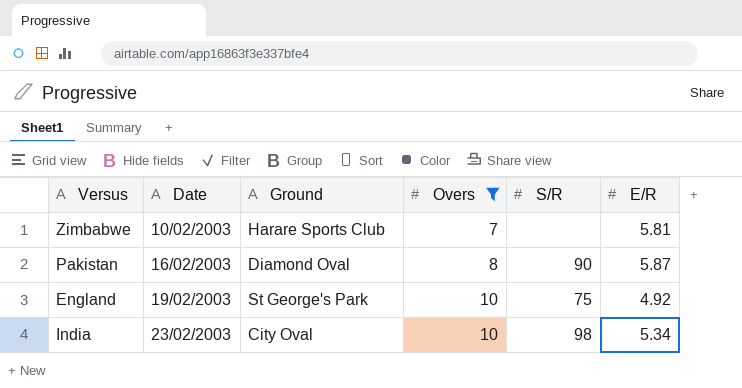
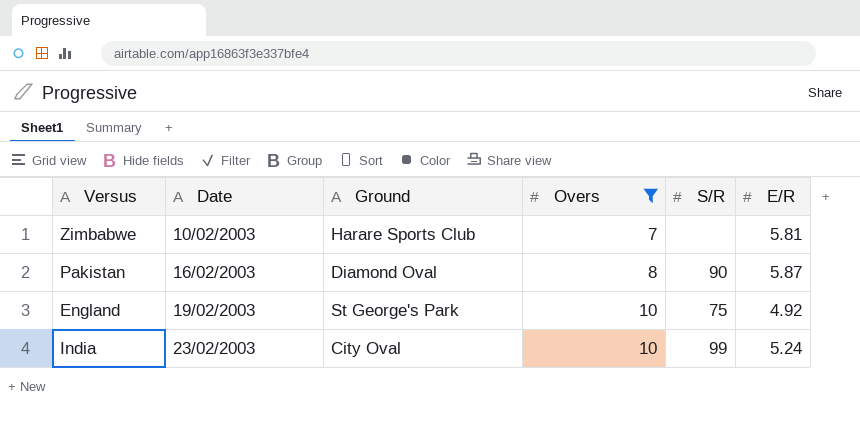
India | S/R: 98 -> 99
India | E/R: 5.34 -> 5.24

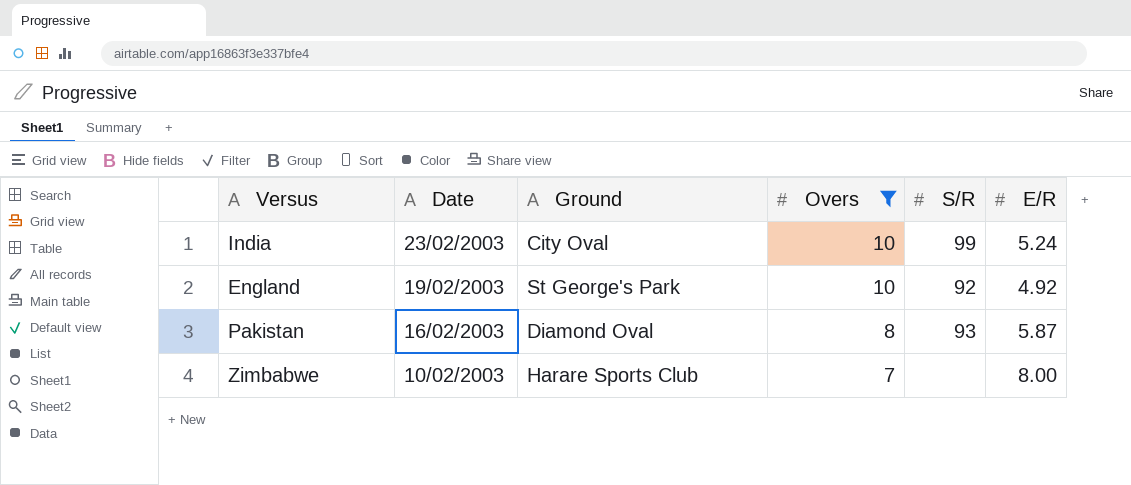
row order: Date ascending -> Date descending
England | S/R: 75 -> 92
Pakistan | S/R: 90 -> 93
Zimbabwe | E/R: 5.81 -> 8.00

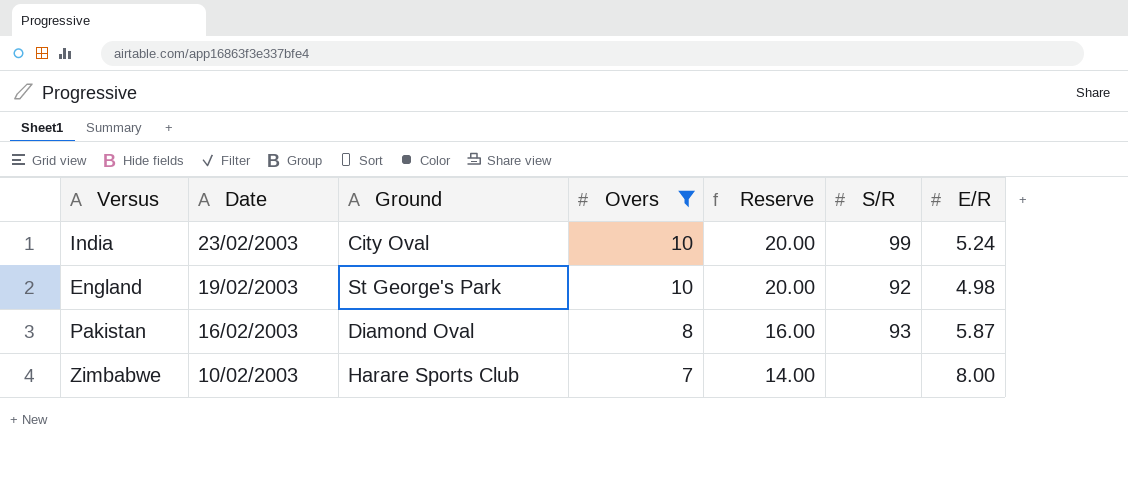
column Reserve | formula: none -> [Overs] * 2
England | E/R: 4.92 -> 4.98

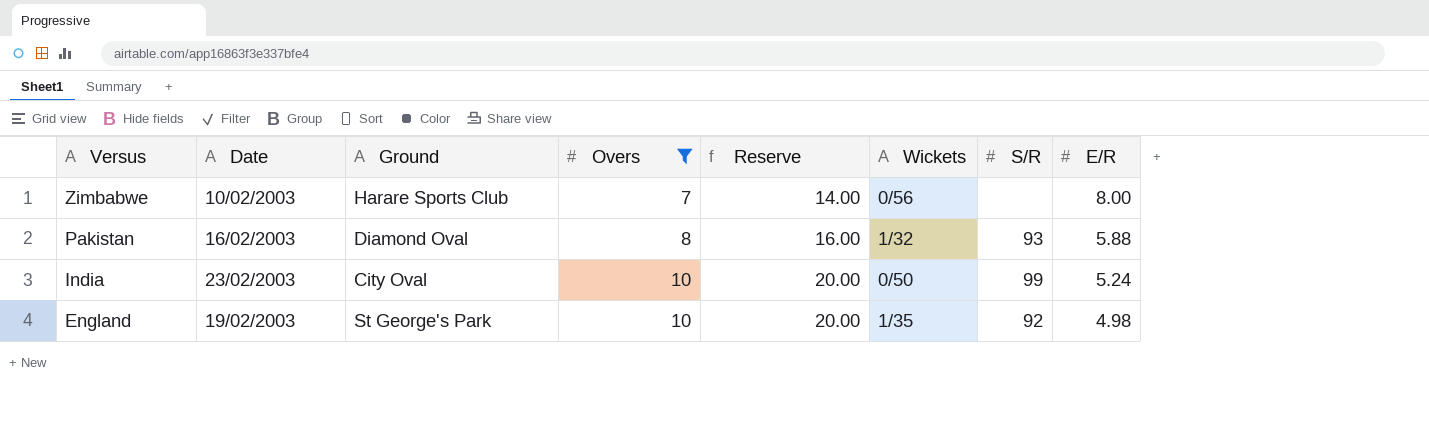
row order: Date descending -> Versus descending
column Wickets | position: none -> 6
Pakistan | E/R: 5.87 -> 5.88

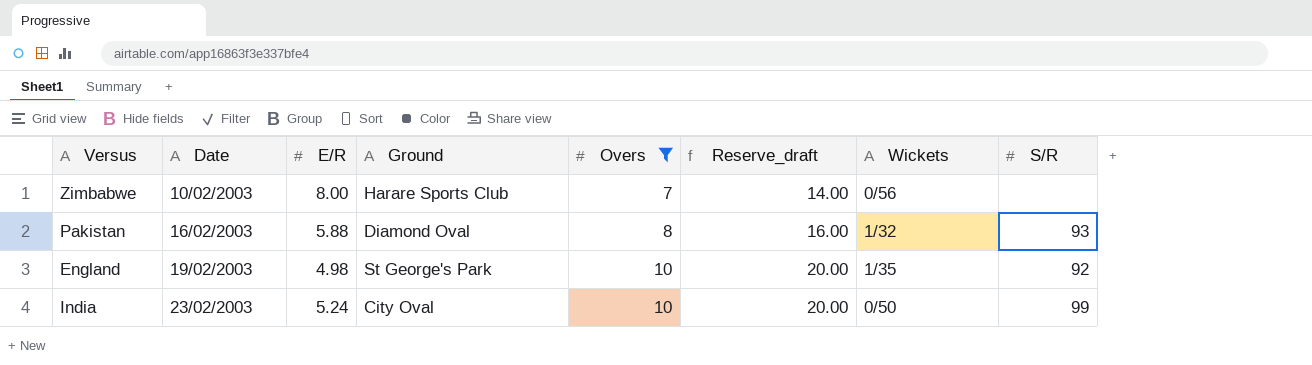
row order: Versus descending -> Date ascending
column E/R | position: 8 -> 3
column name: Reserve -> Reserve_draft

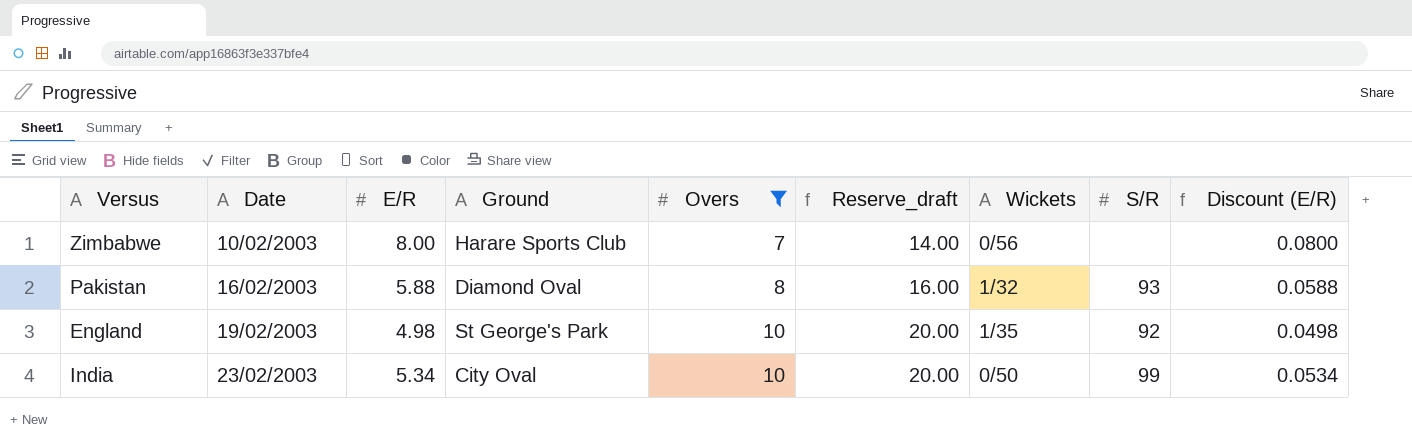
column Discount (E/R) | formula: none -> [E/R] * 0.01
India | E/R: 5.24 -> 5.34

